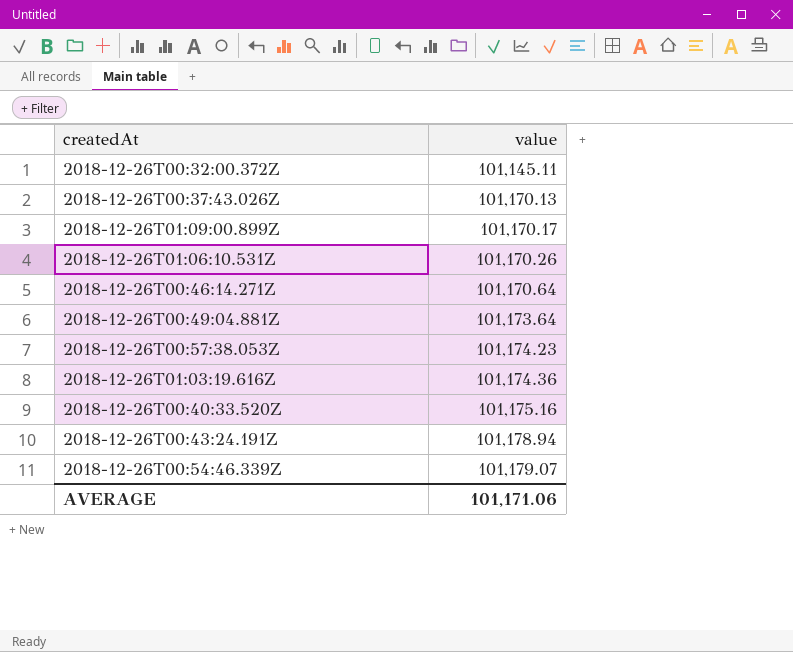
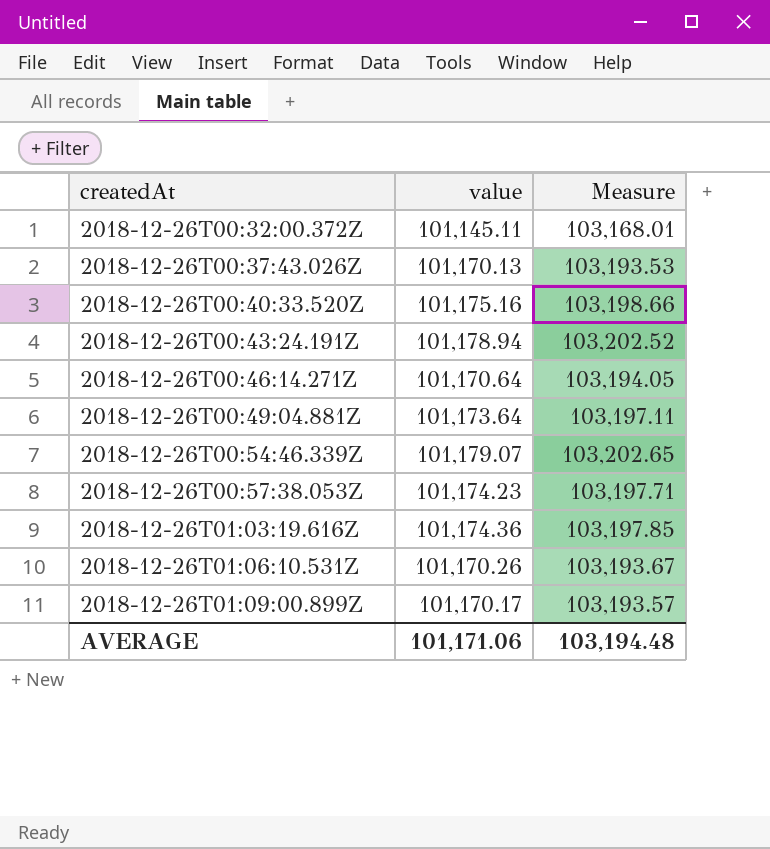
row order: value ascending -> createdAt ascending
column Measure | formula: none -> [value] * 1.02

